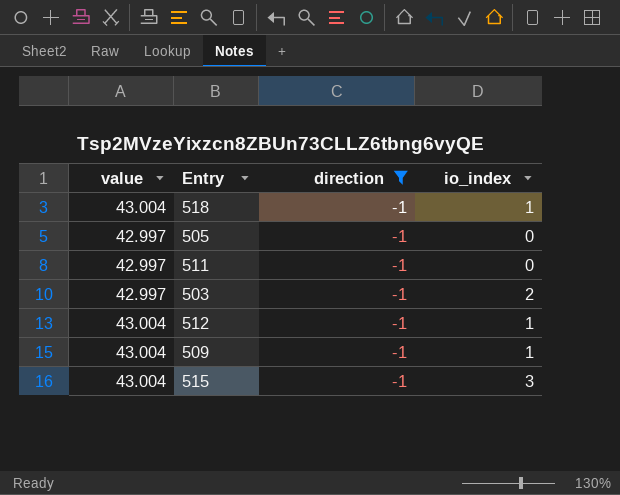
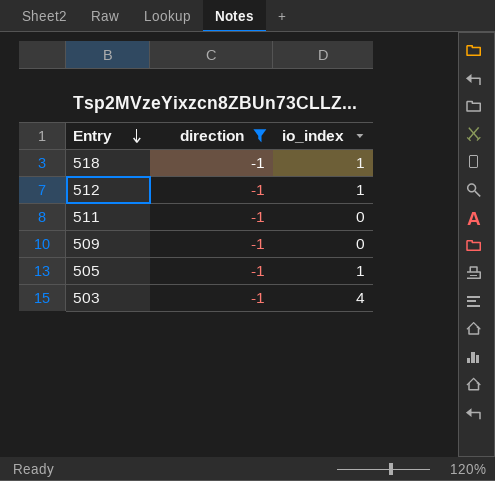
row order: none -> Entry descending
column value | position: 1 -> none
row 515: 43.004 | -1 | 3 -> none
509 | io_index: 1 -> 0
505 | io_index: 0 -> 1
503 | io_index: 2 -> 4

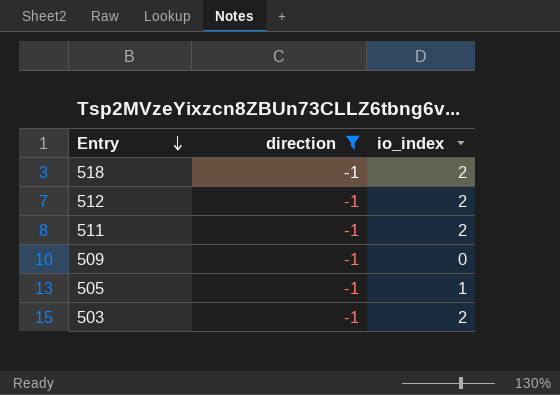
518 | io_index: 1 -> 2
512 | io_index: 1 -> 2
511 | io_index: 0 -> 2
503 | io_index: 4 -> 2

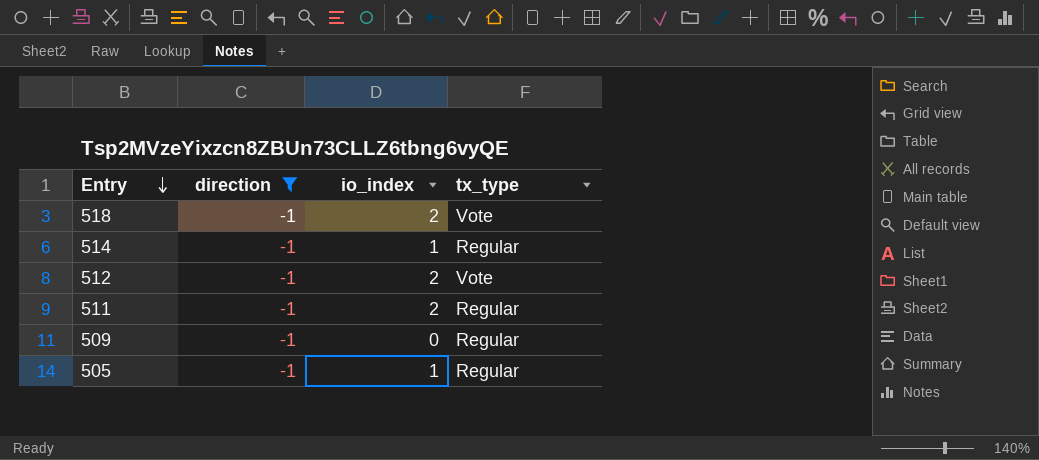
column tx_type | position: none -> 4
row 503: -1 | 2 -> none
row 514: none -> -1 | 1 | Regular

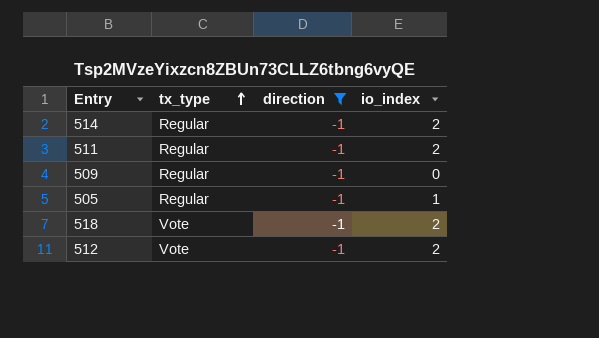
row order: Entry descending -> tx_type ascending
column tx_type | position: 4 -> 2
514 | io_index: 1 -> 2

